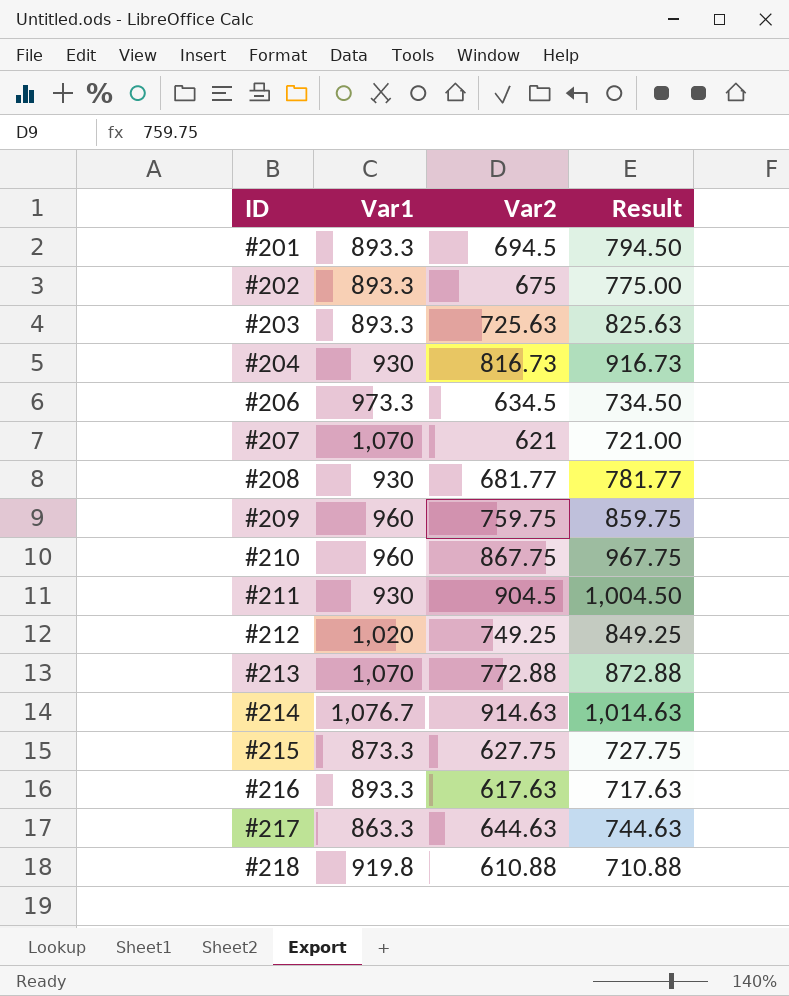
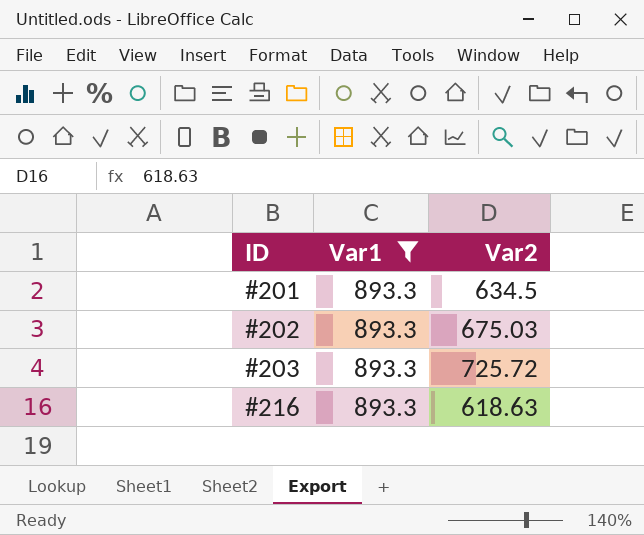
filter: none -> Var1 = 893.3
column Result | formula: [Var2] + 100 -> none
#201 | Var2: 694.5 -> 634.5
#202 | Var2: 675 -> 675.03
#203 | Var2: 725.63 -> 725.72
#216 | Var2: 617.63 -> 618.63

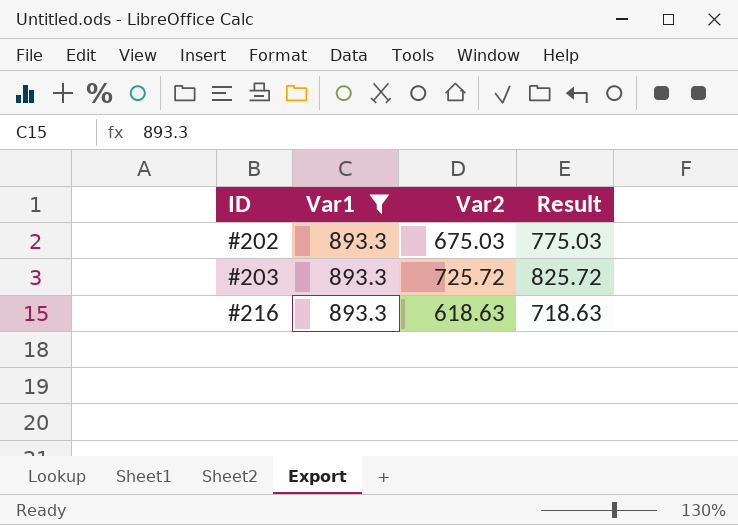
column Result | formula: none -> [Var2] + 100
row #201: 893.3 | 634.5 -> none

